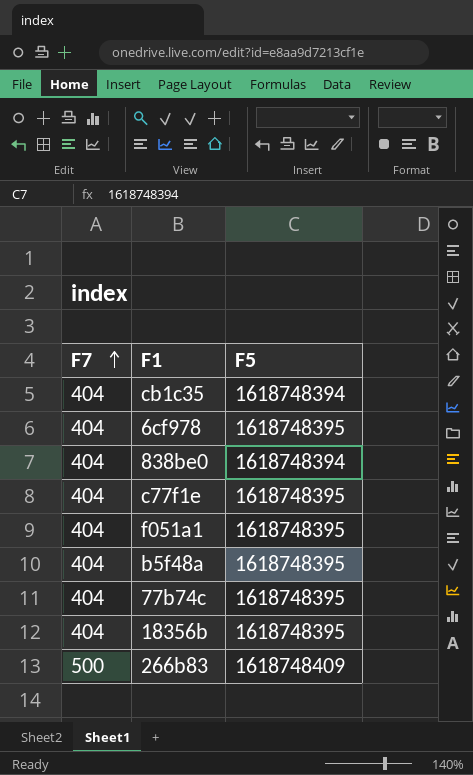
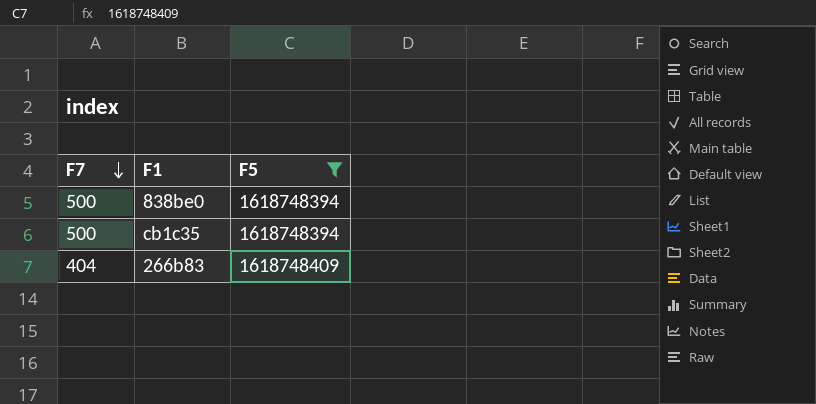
filter: none -> F5 != 1618748395
row order: F7 ascending -> F7 descending
838be0 | F7: 404 -> 500
cb1c35 | F7: 404 -> 500
266b83 | F7: 500 -> 404

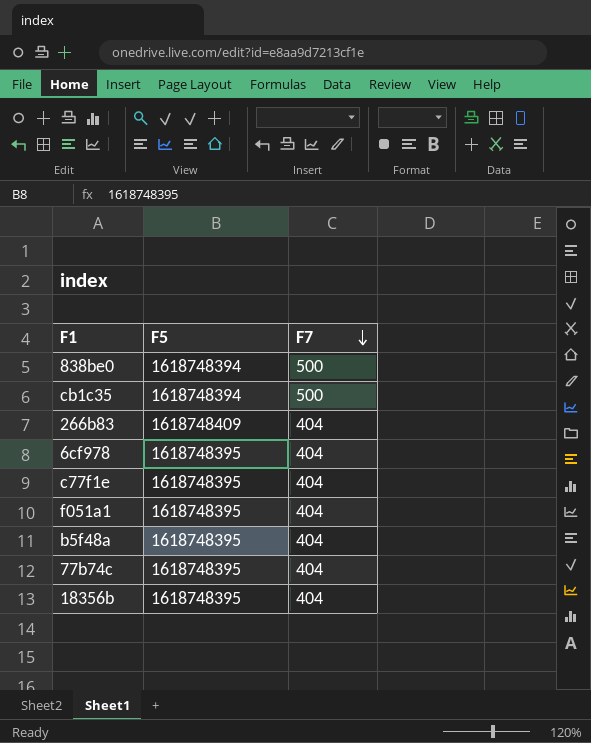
filter: F5 != 1618748395 -> none
column F7 | position: 1 -> 3

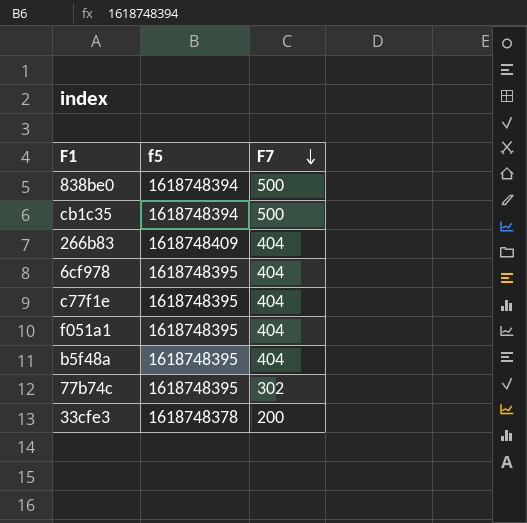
column name: F5 -> f5
row 18356b: 1618748395 | 404 -> none
77b74c | F7: 404 -> 302
row 33cfe3: none -> 1618748378 | 200

